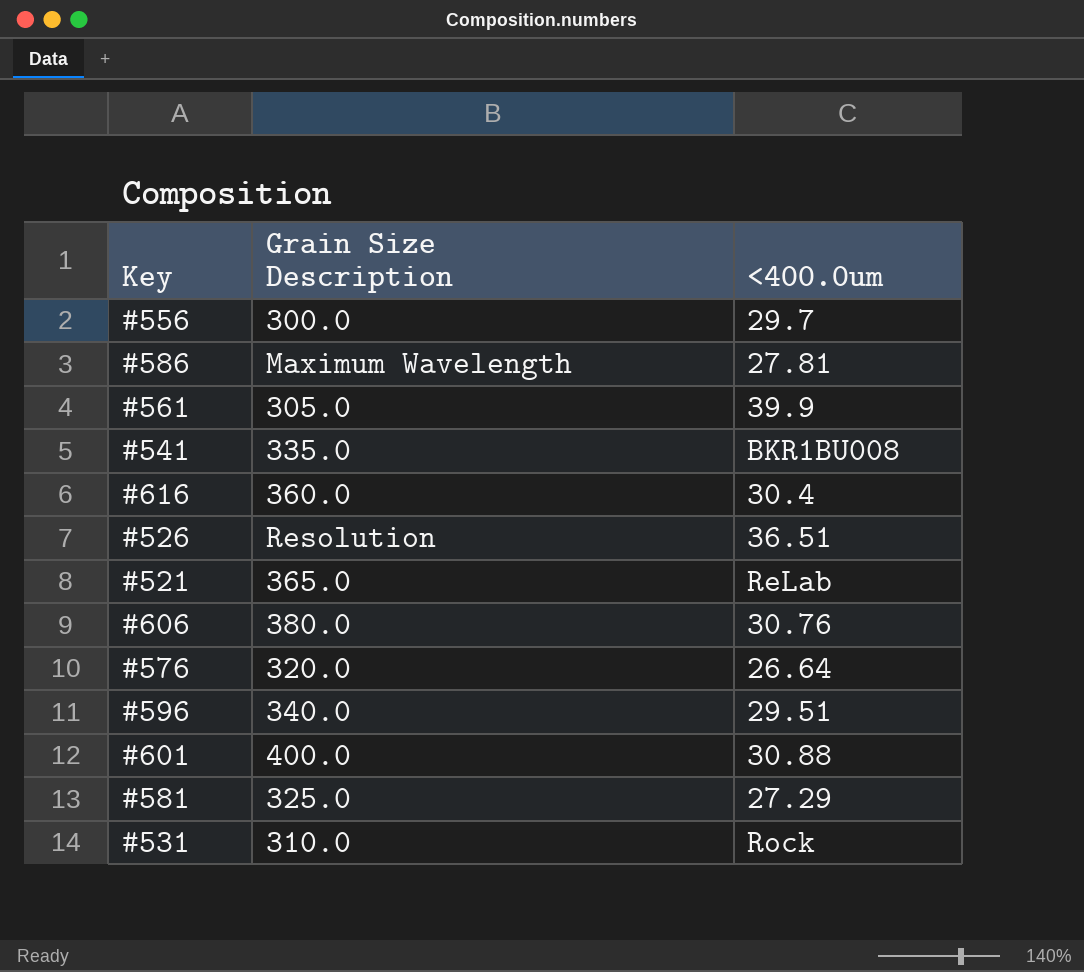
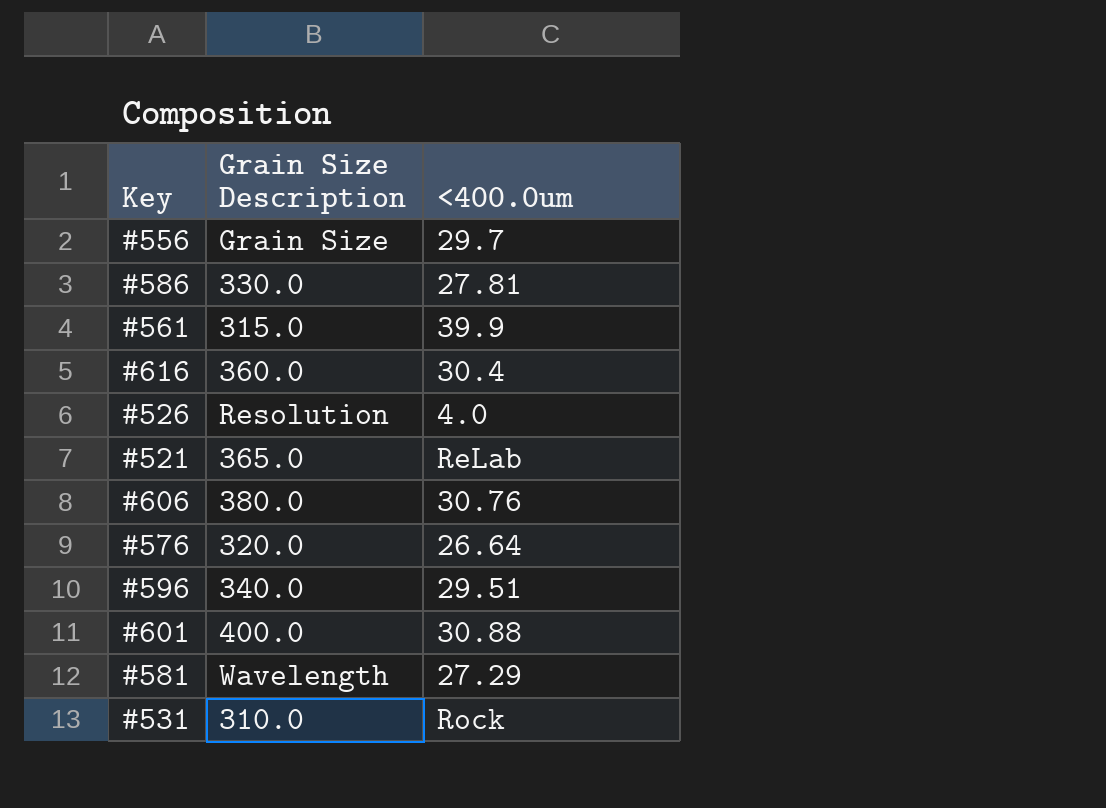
row #541: 335.0 | BKR1BU008 -> none
#556 | Grain Size Description: 300.0 -> Grain Size
#586 | Grain Size Description: Maximum Wavelength -> 330.0
#561 | Grain Size Description: 305.0 -> 315.0
#526 | <400.0um: 36.51 -> 4.0
#581 | Grain Size Description: 325.0 -> Wavelength

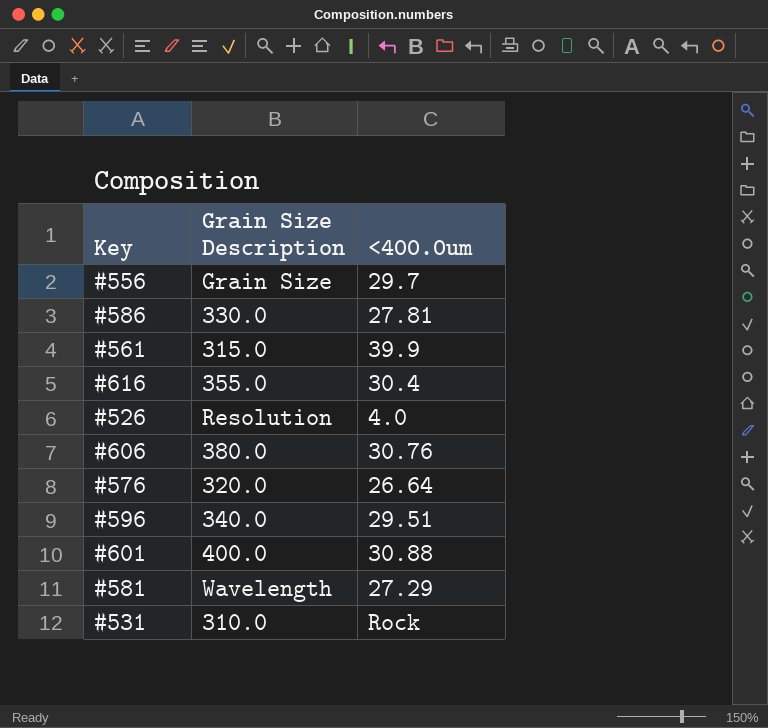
row #521: 365.0 | ReLab -> none
#616 | Grain Size Description: 360.0 -> 355.0

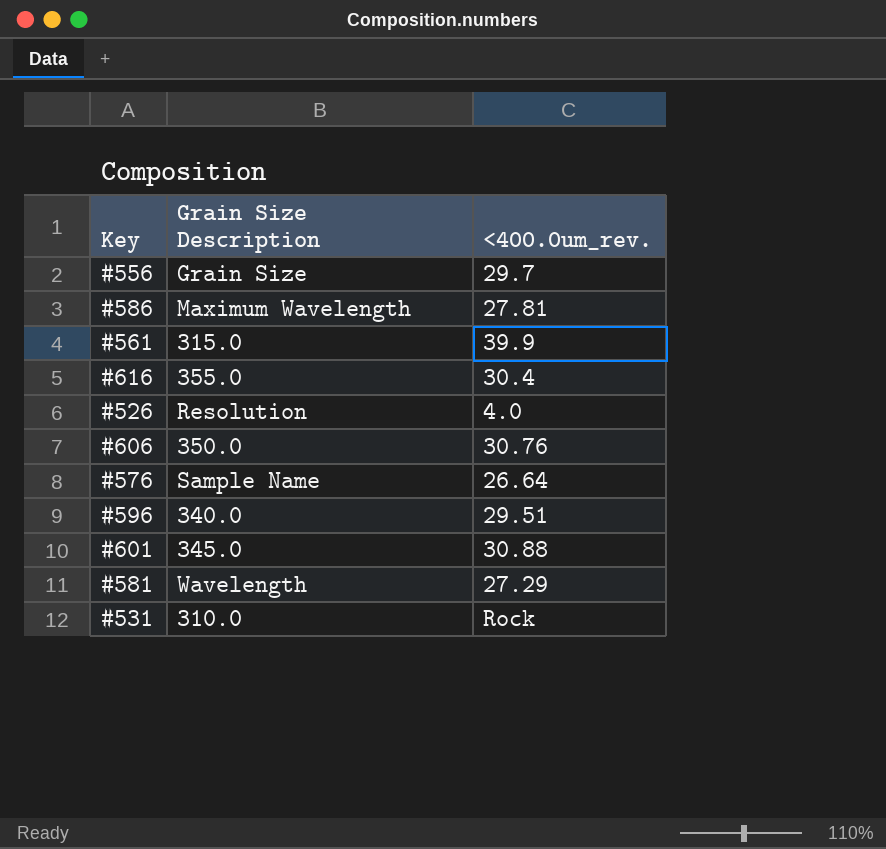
column name: <400.0um -> <400.0um_rev.
#586 | Grain Size Description: 330.0 -> Maximum Wavelength
#606 | Grain Size Description: 380.0 -> 350.0
#576 | Grain Size Description: 320.0 -> Sample Name
#601 | Grain Size Description: 400.0 -> 345.0

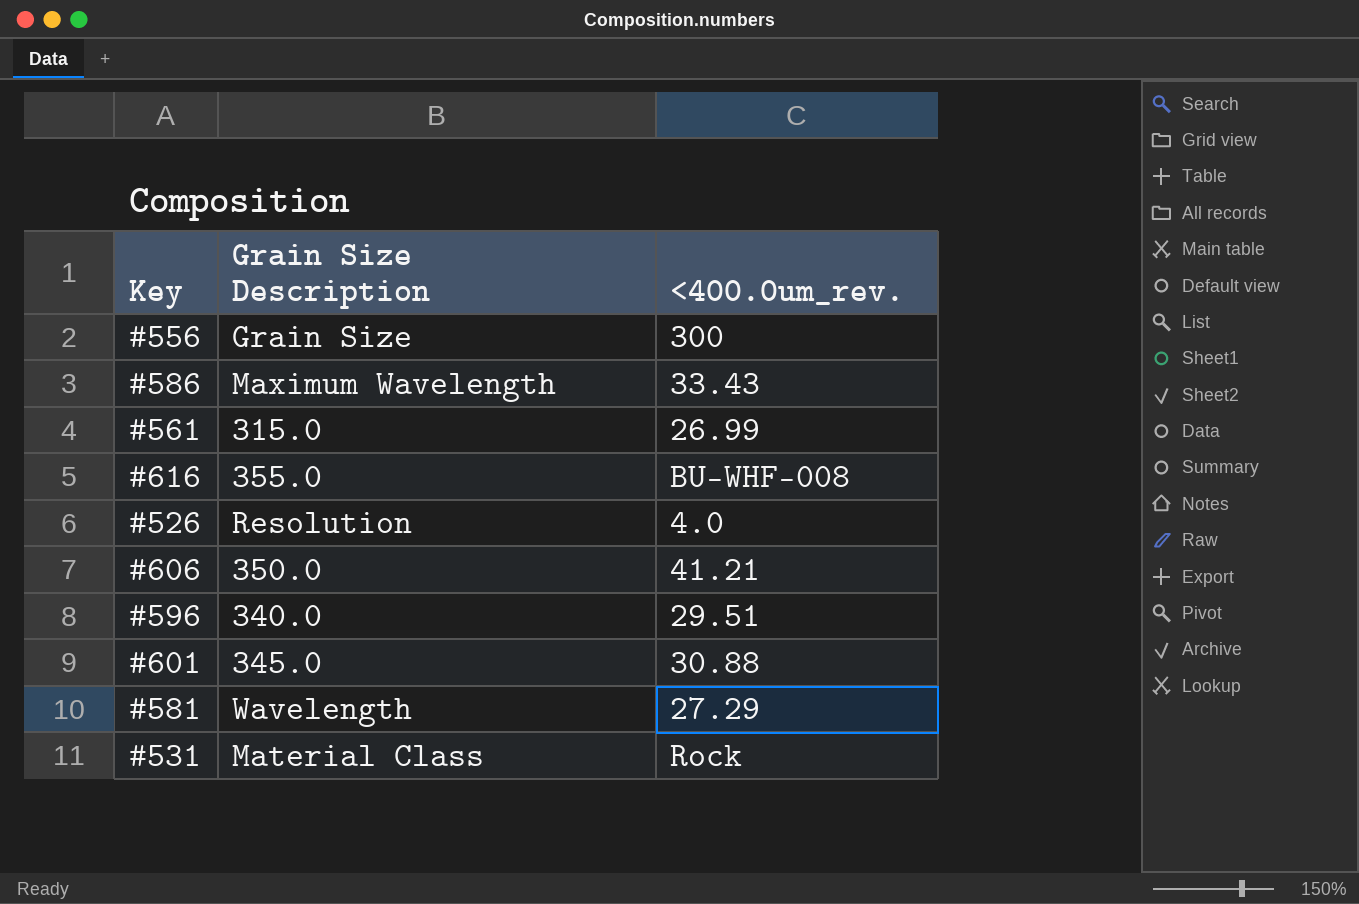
row #576: Sample Name | 26.64 -> none
#556 | <400.0um_rev.: 29.7 -> 300
#586 | <400.0um_rev.: 27.81 -> 33.43
#561 | <400.0um_rev.: 39.9 -> 26.99
#616 | <400.0um_rev.: 30.4 -> BU-WHF-008
#606 | <400.0um_rev.: 30.76 -> 41.21
#531 | Grain Size Description: 310.0 -> Material Class

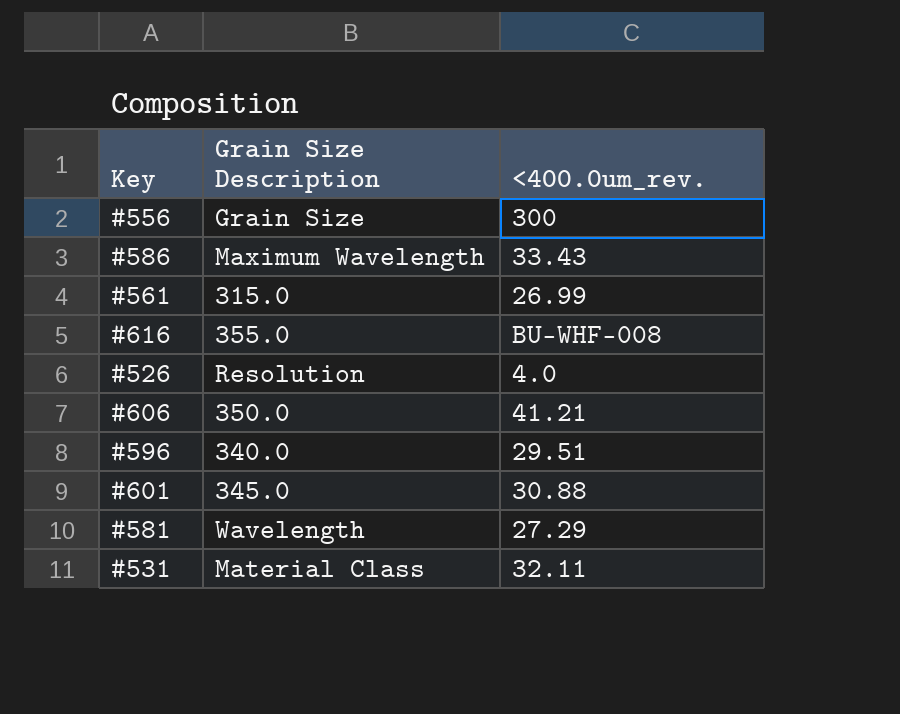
#531 | <400.0um_rev.: Rock -> 32.11

